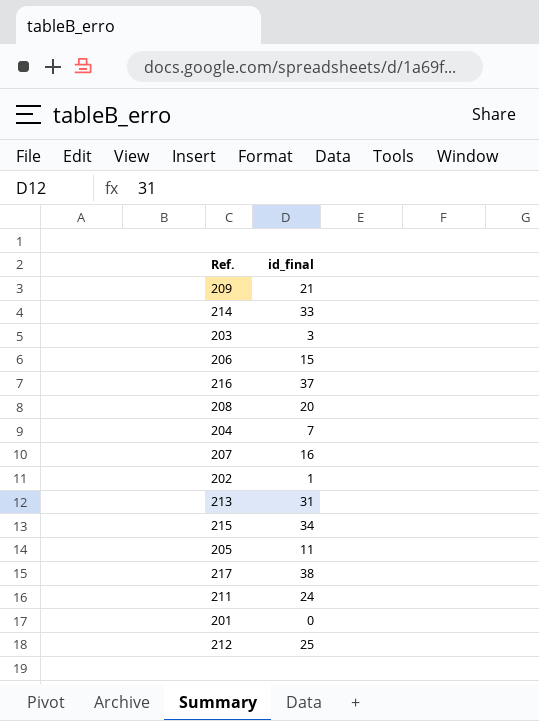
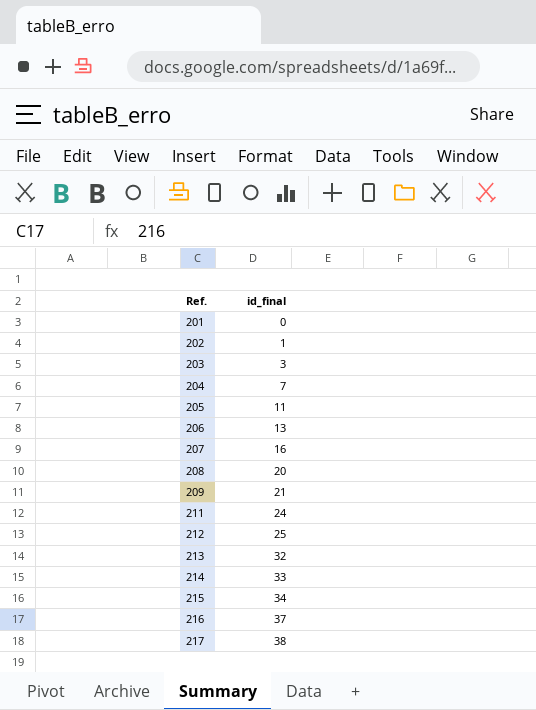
row order: none -> Ref. ascending
206 | id_final: 15 -> 13
213 | id_final: 31 -> 32

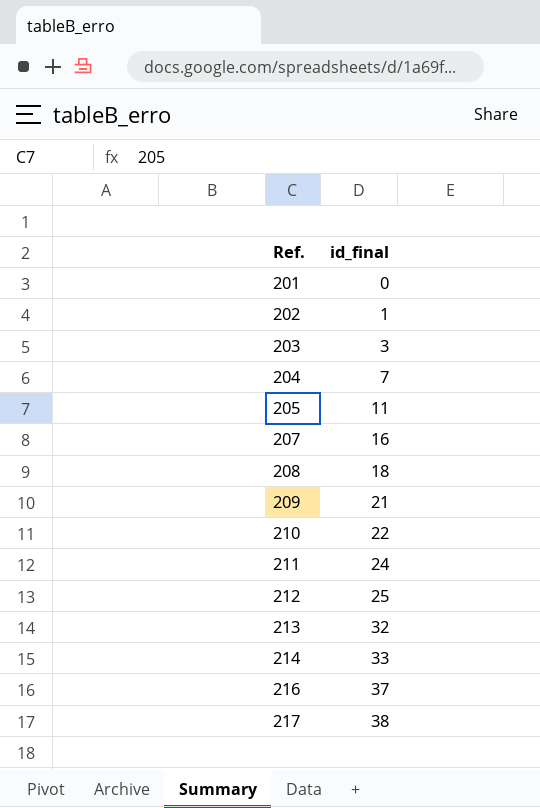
row 206: 13 -> none
row 215: 34 -> none
208 | id_final: 20 -> 18
row 210: none -> 22

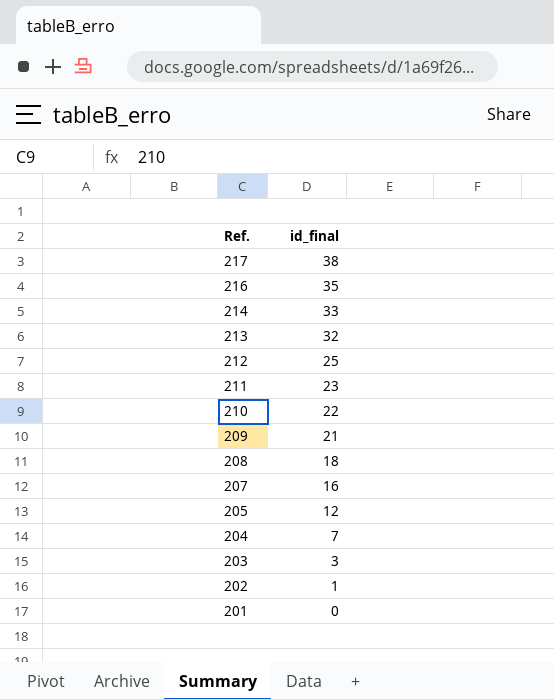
row order: Ref. ascending -> Ref. descending
216 | id_final: 37 -> 35
211 | id_final: 24 -> 23
205 | id_final: 11 -> 12

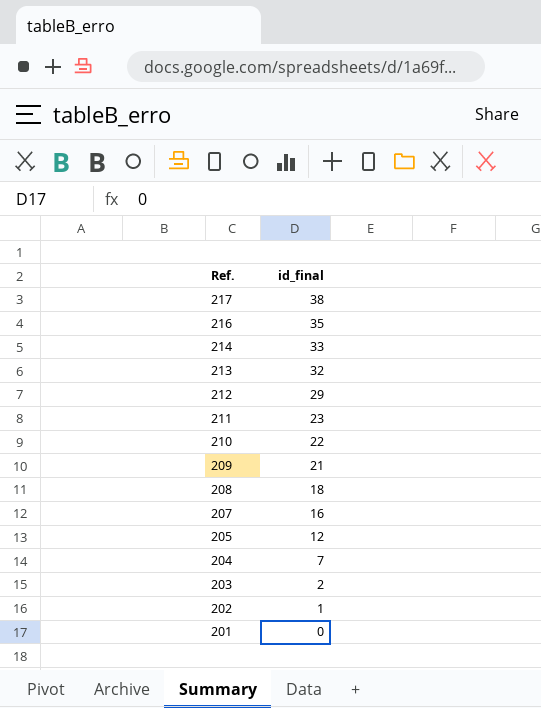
212 | id_final: 25 -> 29
203 | id_final: 3 -> 2

